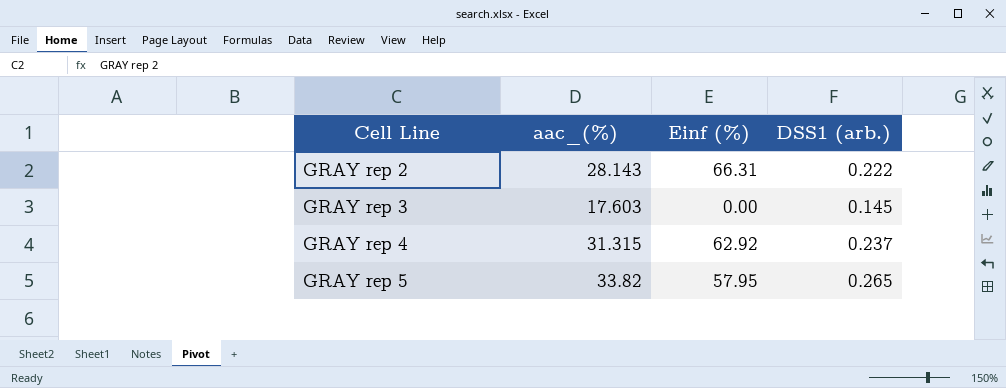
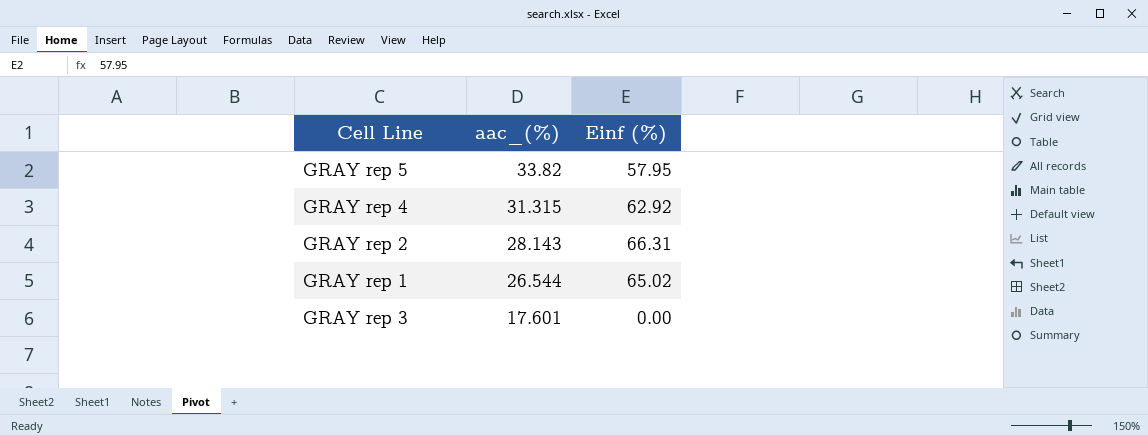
row order: Cell Line ascending -> aac_(%) descending
column DSS1 (arb.) | position: 4 -> none
row GRAY rep 1: none -> 26.544 | 65.02
GRAY rep 3 | aac_(%): 17.603 -> 17.601

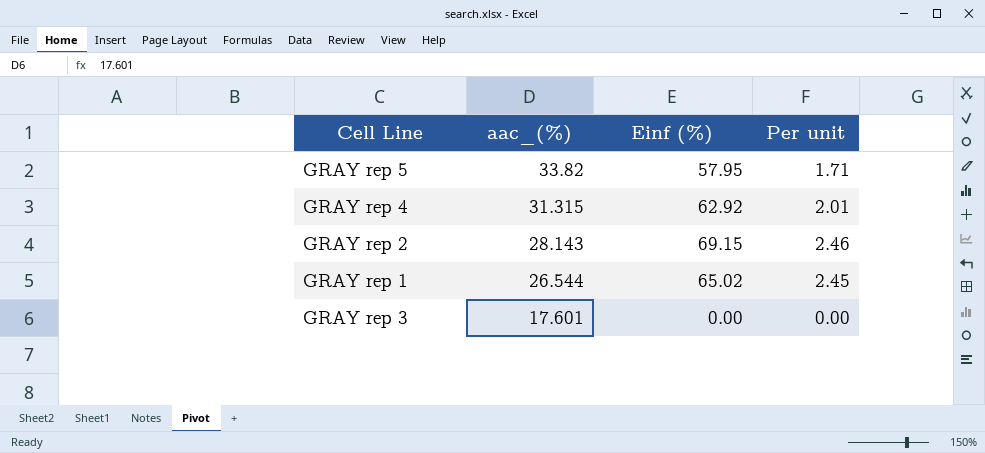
column Per unit | formula: none -> [Einf (%)] / [aac_(%)]
GRAY rep 2 | Einf (%): 66.31 -> 69.15

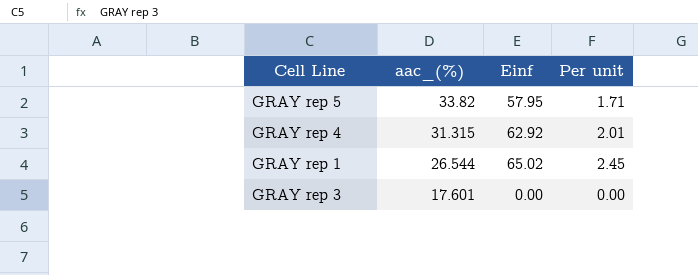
column name: Einf (%) -> Einf
row GRAY rep 2: 28.143 | 69.15 | 2.46 -> none

